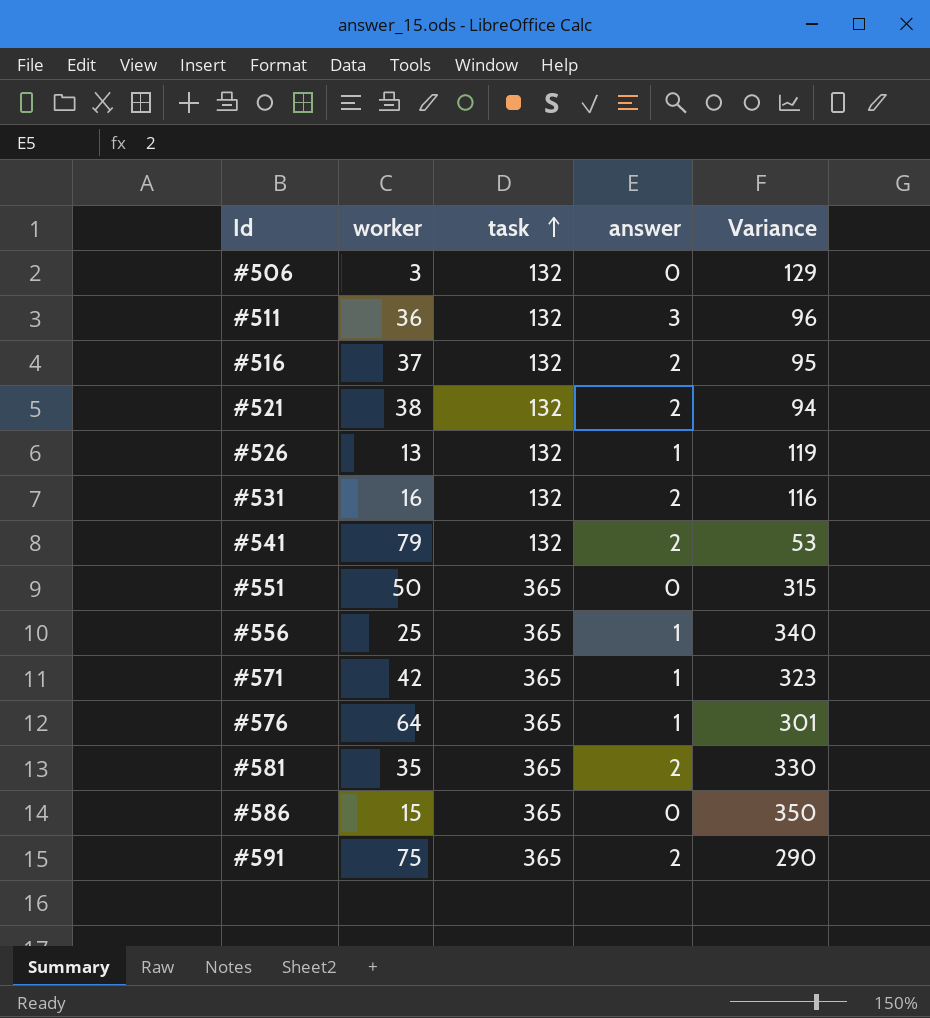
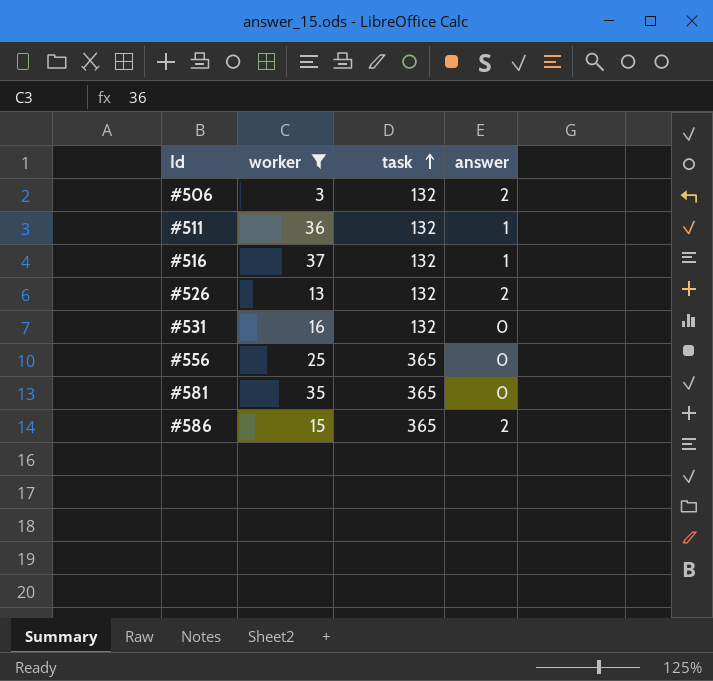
filter: none -> worker <= 37
column Variance | formula: [task] - [worker] -> none
#506 | answer: 0 -> 2
#511 | answer: 3 -> 1
#516 | answer: 2 -> 1
#526 | answer: 1 -> 2
#531 | answer: 2 -> 0
#556 | answer: 1 -> 0
#581 | answer: 2 -> 0
#586 | answer: 0 -> 2

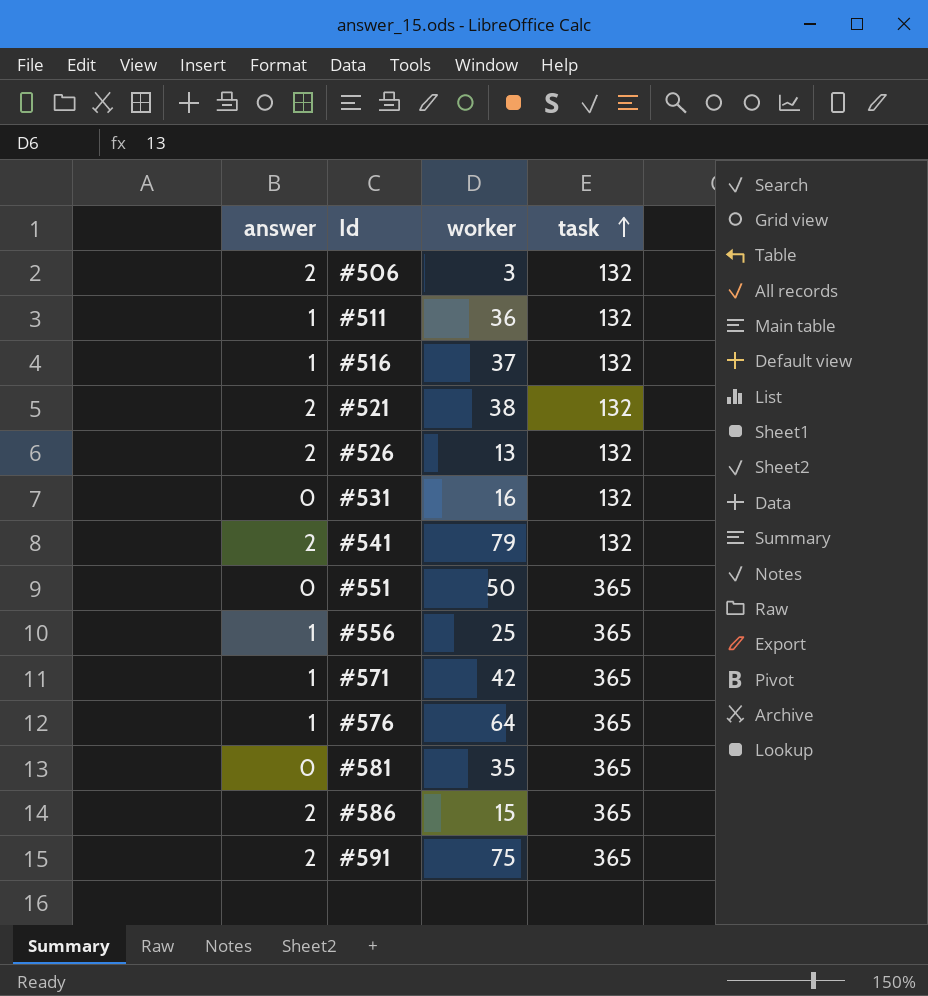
filter: worker <= 37 -> none
column answer | position: 4 -> 1
#556 | answer: 0 -> 1

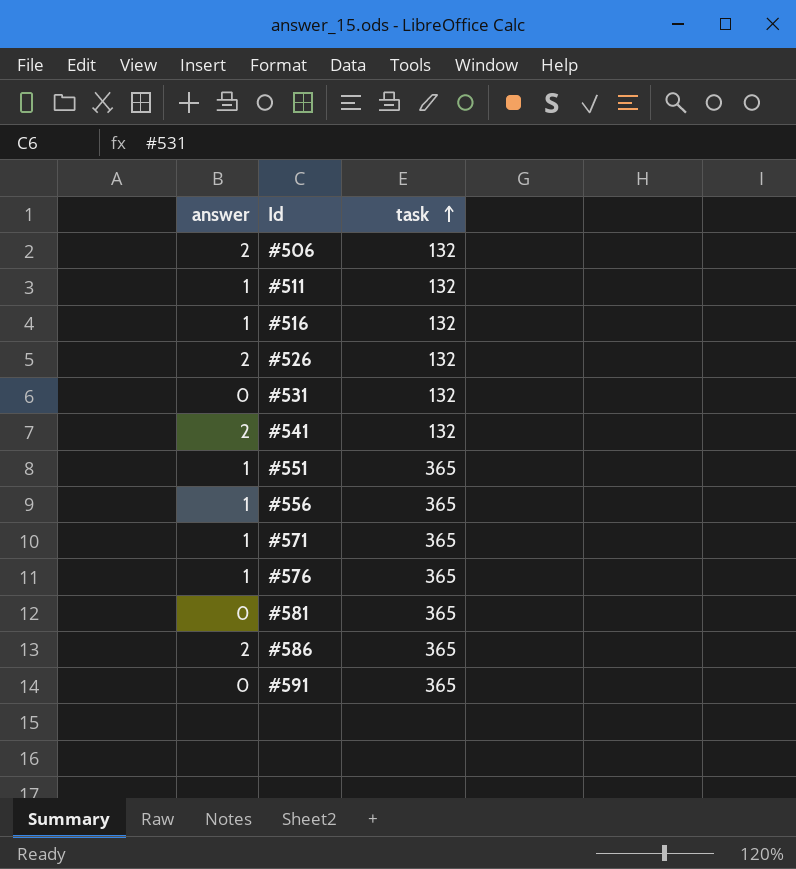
column worker | position: 3 -> none
row #521: 2 | 38 | 132 -> none
#551 | answer: 0 -> 1
#591 | answer: 2 -> 0

